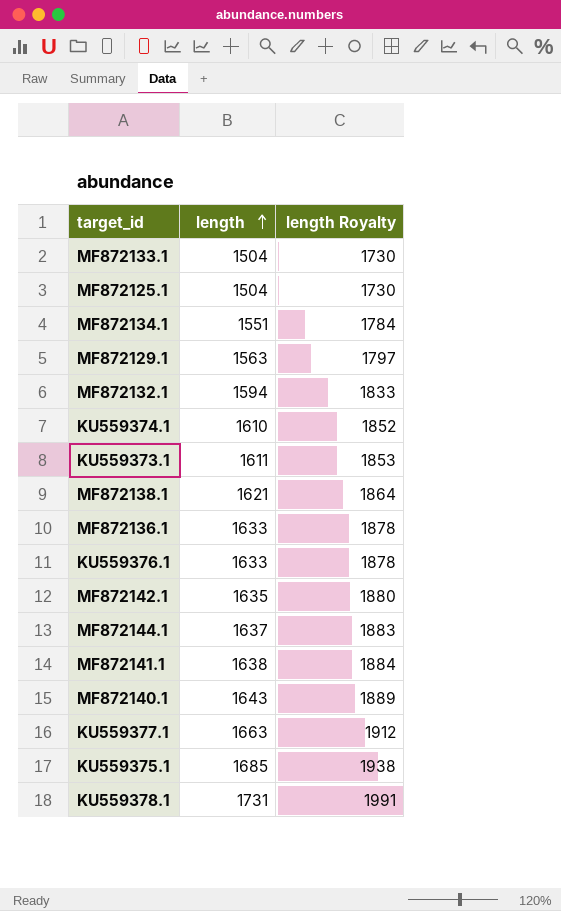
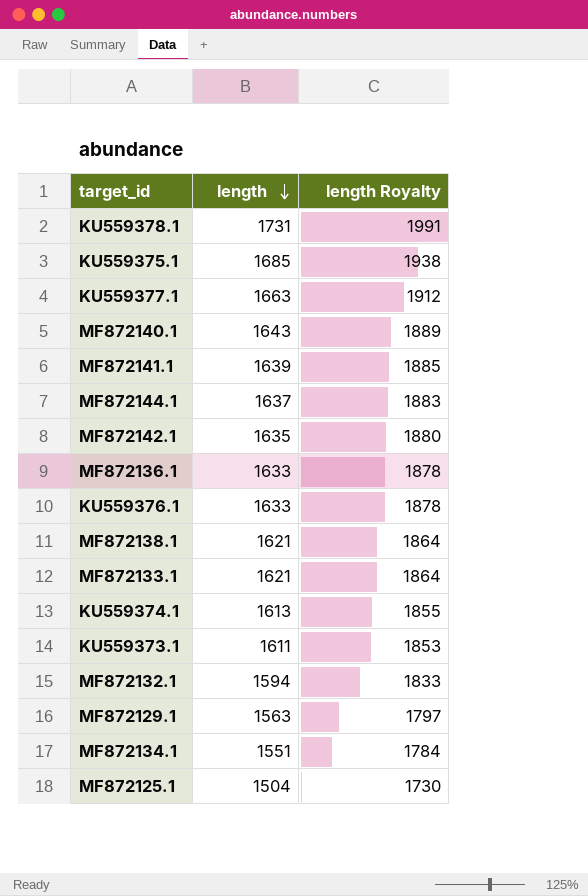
row order: length ascending -> length descending
MF872141.1 | length: 1638 -> 1639
MF872141.1 | length Royalty: 1884 -> 1885
MF872133.1 | length: 1504 -> 1621
MF872133.1 | length Royalty: 1730 -> 1864
KU559374.1 | length: 1610 -> 1613
KU559374.1 | length Royalty: 1852 -> 1855

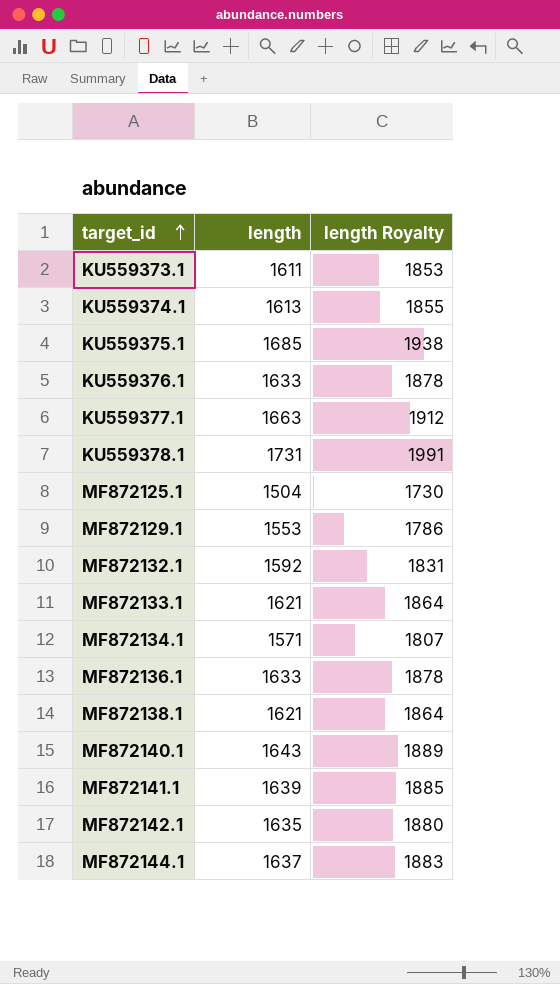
row order: length descending -> target_id ascending
MF872129.1 | length: 1563 -> 1553
MF872129.1 | length Royalty: 1797 -> 1786
MF872132.1 | length: 1594 -> 1592
MF872132.1 | length Royalty: 1833 -> 1831
MF872134.1 | length: 1551 -> 1571
MF872134.1 | length Royalty: 1784 -> 1807

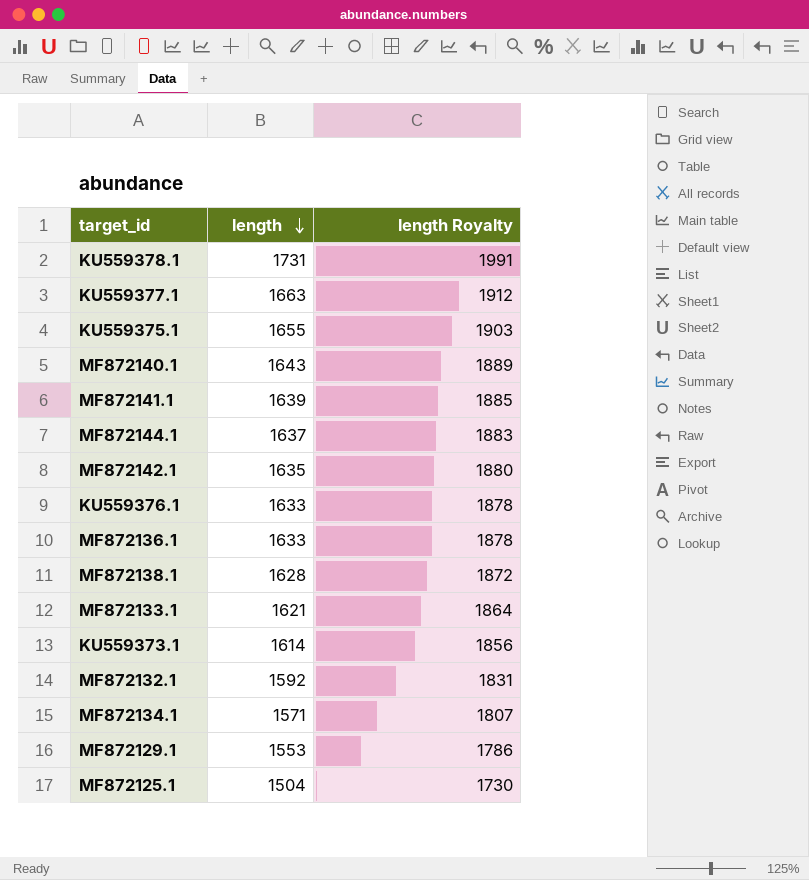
row order: target_id ascending -> length descending
row KU559374.1: 1613 | 1855 -> none
KU559375.1 | length: 1685 -> 1655
KU559375.1 | length Royalty: 1938 -> 1903
MF872138.1 | length: 1621 -> 1628
MF872138.1 | length Royalty: 1864 -> 1872
KU559373.1 | length: 1611 -> 1614
KU559373.1 | length Royalty: 1853 -> 1856

